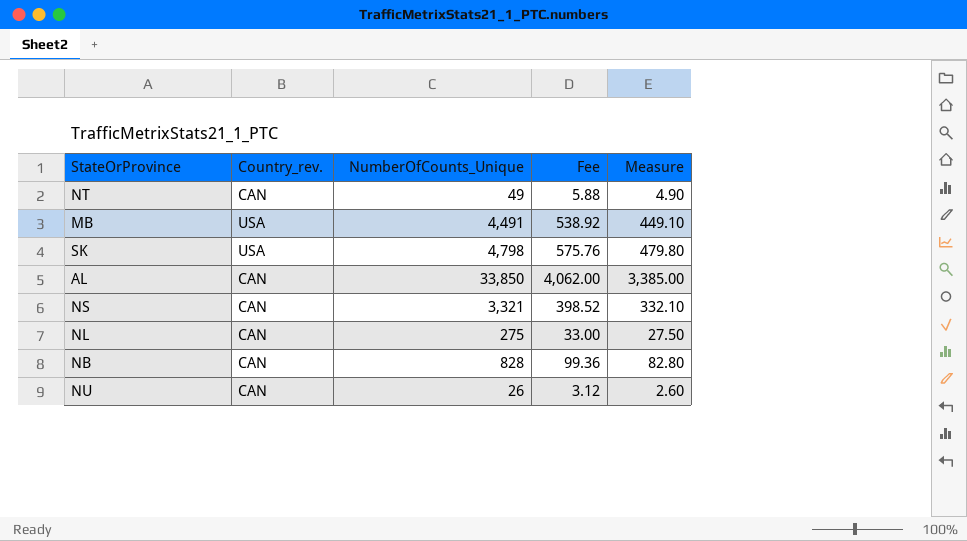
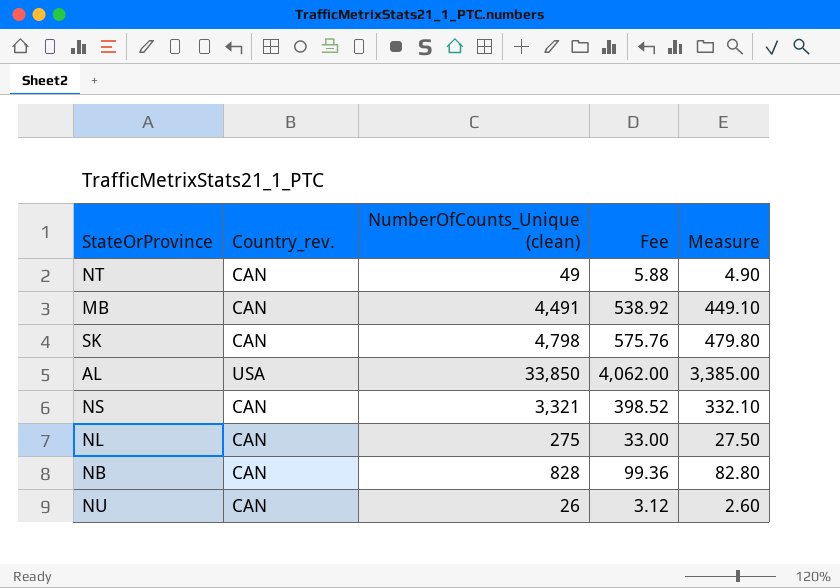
column name: NumberOfCounts_Unique -> NumberOfCounts_Unique (clean)
MB | Country_rev.: USA -> CAN
SK | Country_rev.: USA -> CAN
AL | Country_rev.: CAN -> USA

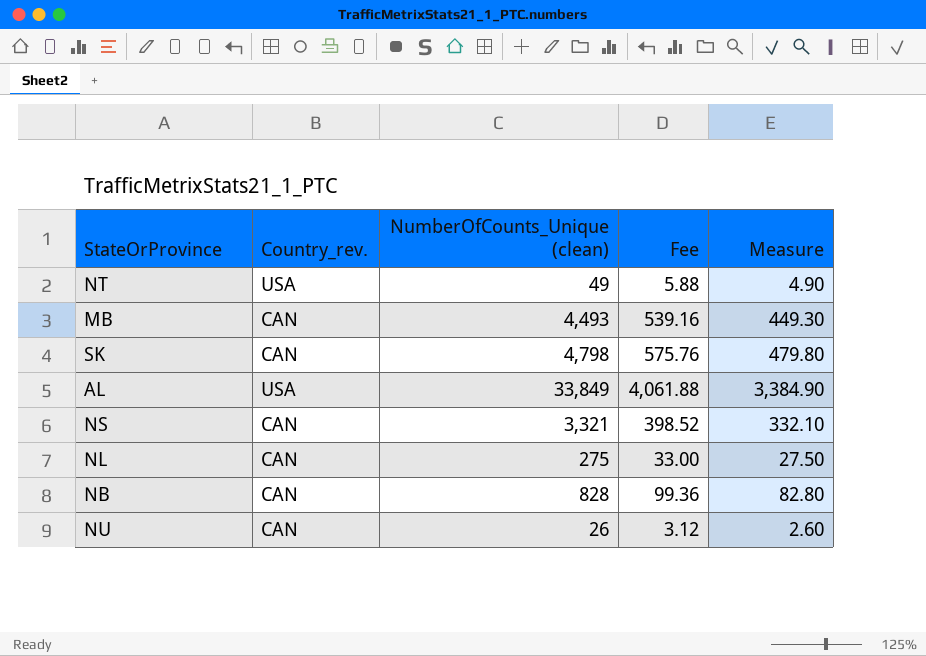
NT | Country_rev.: CAN -> USA
MB | NumberOfCounts_Unique (clean): 4,491 -> 4,493
MB | Fee: 538.92 -> 539.16
MB | Measure: 449.10 -> 449.30
AL | NumberOfCounts_Unique (clean): 33,850 -> 33,849
AL | Fee: 4,062.00 -> 4,061.88
AL | Measure: 3,385.00 -> 3,384.90

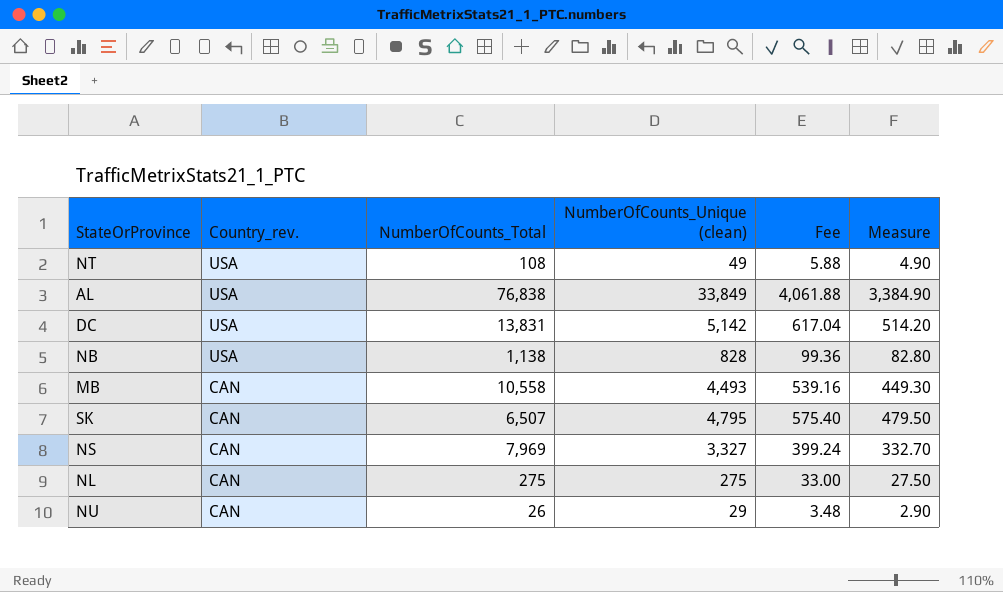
row order: none -> Country_rev. descending
column NumberOfCounts_Total | position: none -> 3
row DC: none -> USA | 13,831 | 5,142 | 617.04 | 514.20
NB | Country_rev.: CAN -> USA
SK | NumberOfCounts_Unique (clean): 4,798 -> 4,795
SK | Fee: 575.76 -> 575.40
SK | Measure: 479.80 -> 479.50
NS | NumberOfCounts_Unique (clean): 3,321 -> 3,327
NS | Fee: 398.52 -> 399.24
NS | Measure: 332.10 -> 332.70
NU | NumberOfCounts_Unique (clean): 26 -> 29
NU | Fee: 3.12 -> 3.48
NU | Measure: 2.60 -> 2.90

